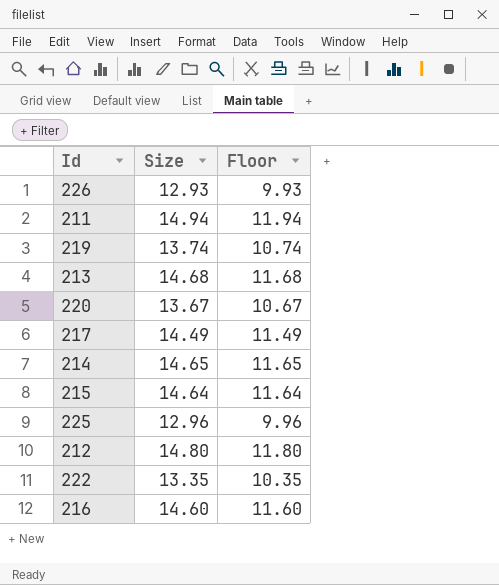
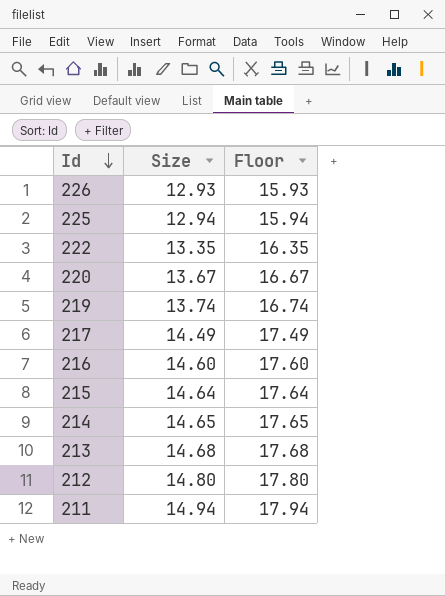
row order: none -> Id descending
column Floor | formula: [Size] - 3 -> [Size] + 3
225 | Size: 12.96 -> 12.94

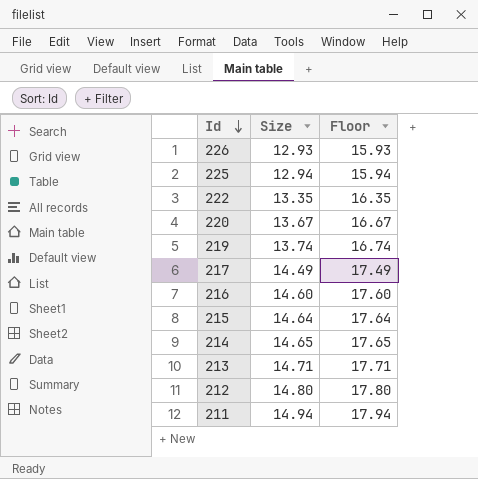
213 | Size: 14.68 -> 14.71
213 | Floor: 17.68 -> 17.71

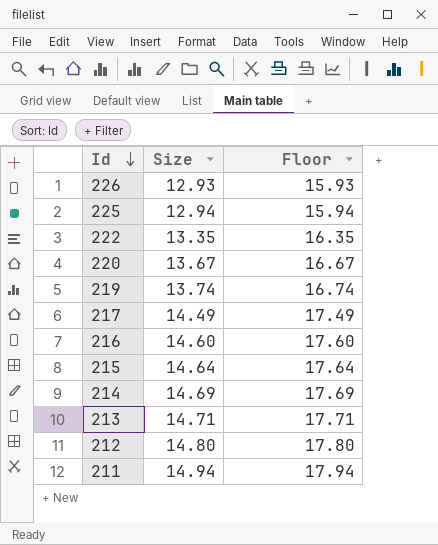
214 | Size: 14.65 -> 14.69
214 | Floor: 17.65 -> 17.69

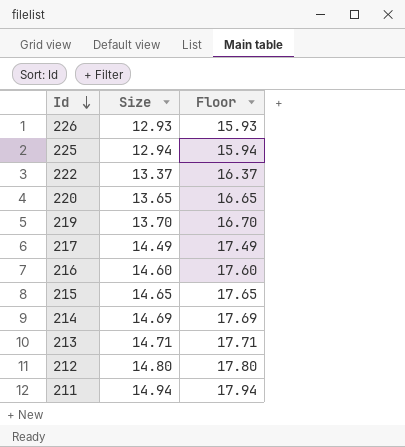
222 | Size: 13.35 -> 13.37
222 | Floor: 16.35 -> 16.37
220 | Size: 13.67 -> 13.65
220 | Floor: 16.67 -> 16.65
219 | Size: 13.74 -> 13.70
219 | Floor: 16.74 -> 16.70
215 | Size: 14.64 -> 14.65
215 | Floor: 17.64 -> 17.65

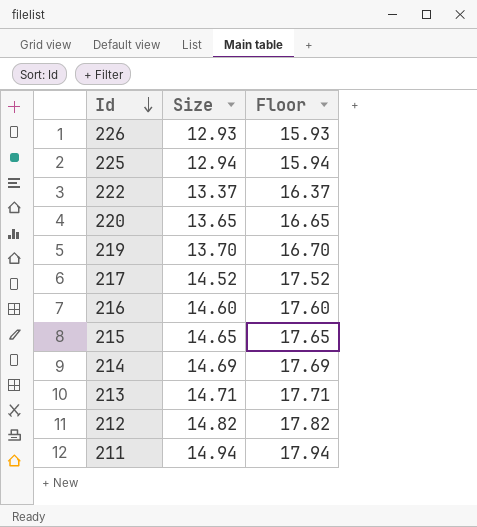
217 | Size: 14.49 -> 14.52
217 | Floor: 17.49 -> 17.52
212 | Size: 14.80 -> 14.82
212 | Floor: 17.80 -> 17.82

